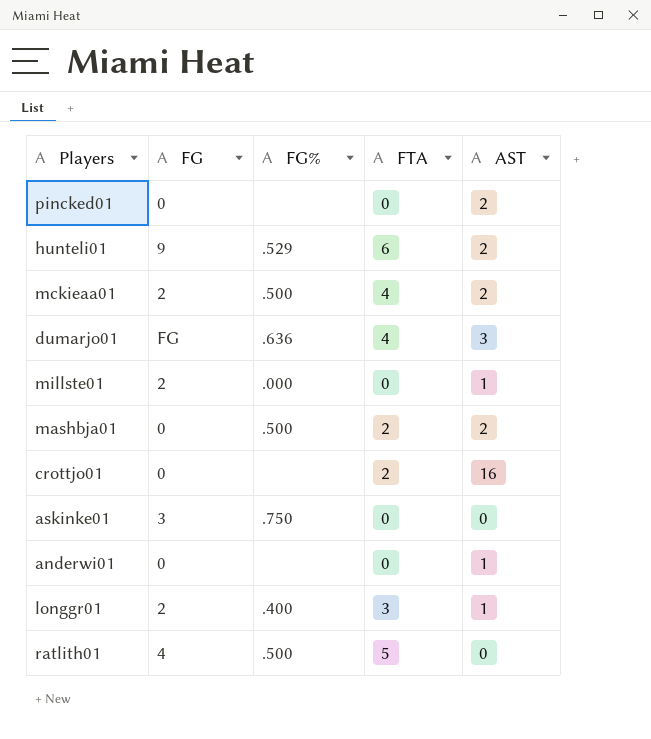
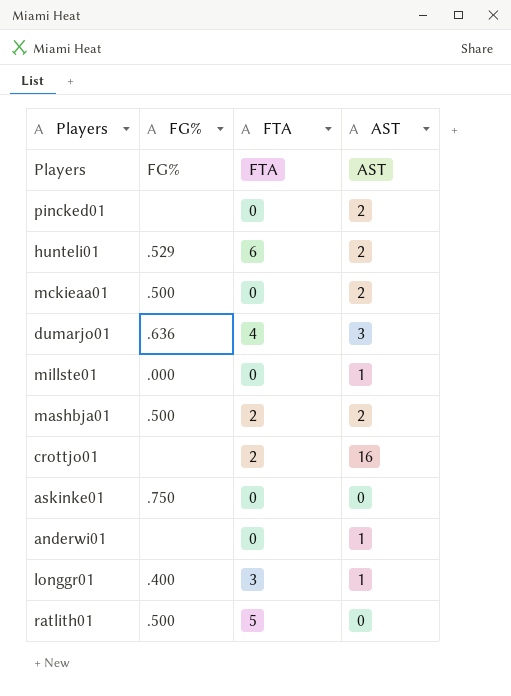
column FG | position: 2 -> none
row Players: none -> FG% | FTA | AST
mckieaa01 | FTA: 4 -> 0

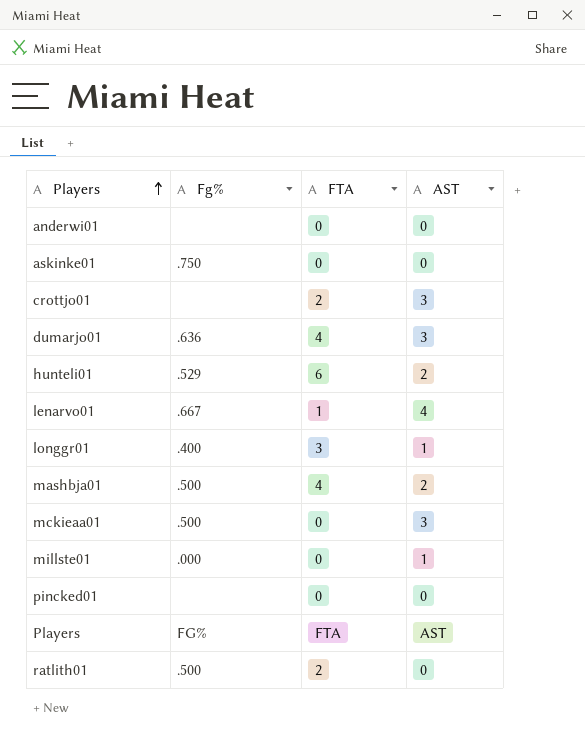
row order: none -> Players ascending
column name: FG% -> Fg%
anderwi01 | AST: 1 -> 0
crottjo01 | AST: 16 -> 3
row lenarvo01: none -> .667 | 1 | 4
mashbja01 | FTA: 2 -> 4
mckieaa01 | AST: 2 -> 3
pincked01 | AST: 2 -> 0
ratlith01 | FTA: 5 -> 2

